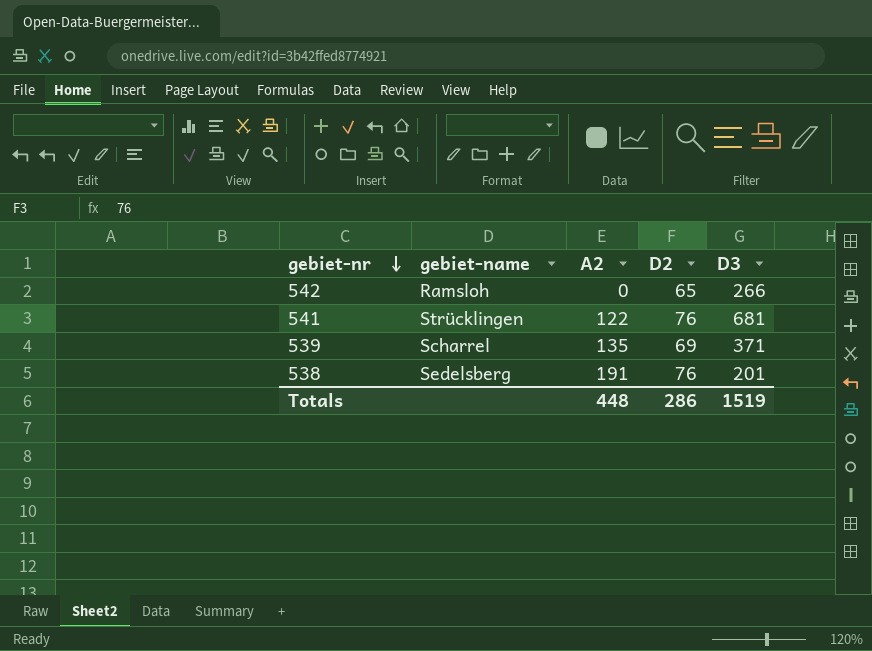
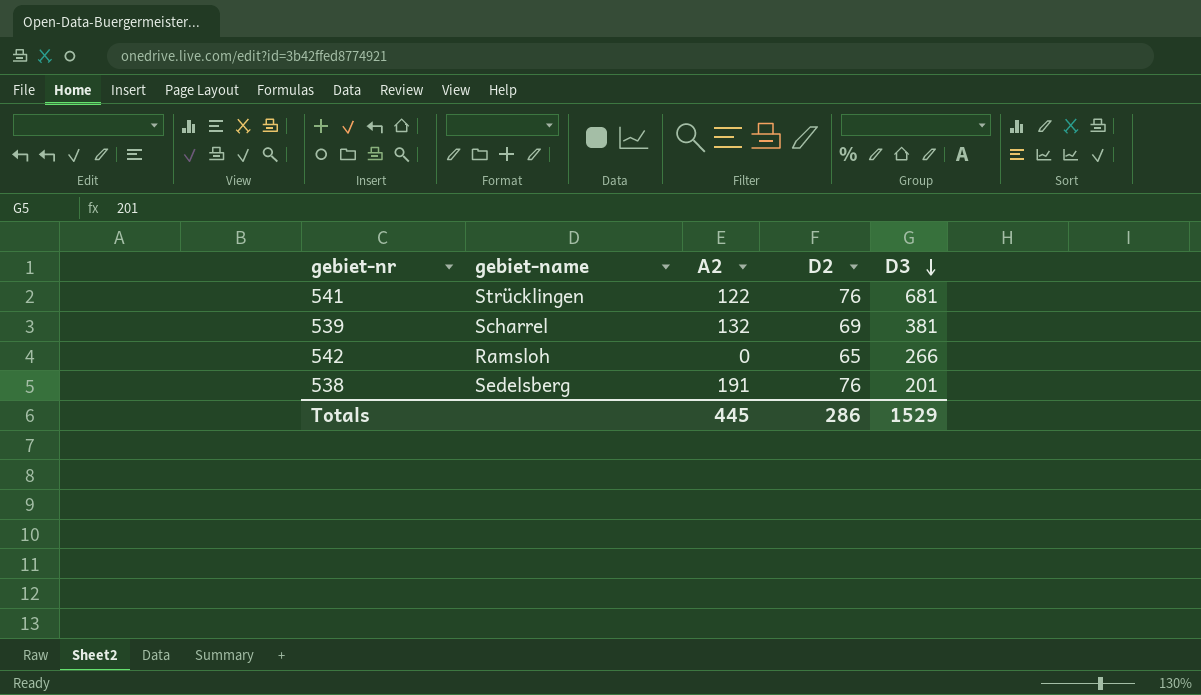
row order: gebiet-nr descending -> D3 descending
539 | A2: 135 -> 132
539 | D3: 371 -> 381
Totals | A2: 448 -> 445
Totals | D3: 1519 -> 1529

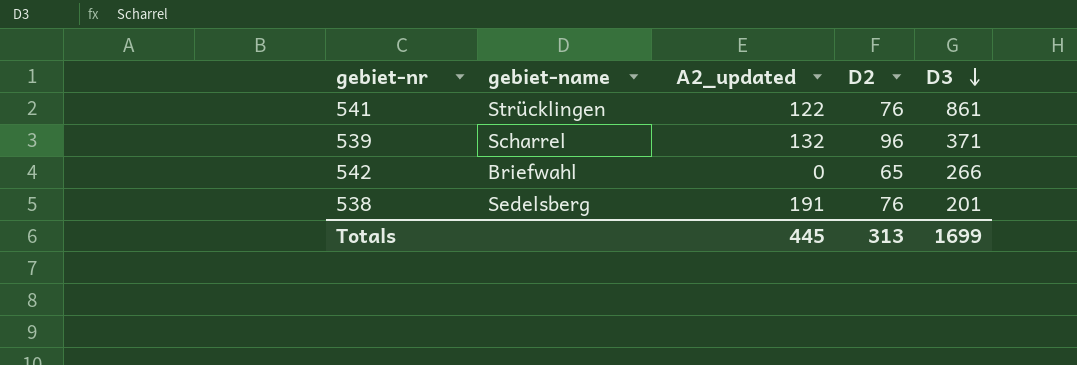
column name: A2 -> A2_updated
541 | D3: 681 -> 861
539 | D2: 69 -> 96
539 | D3: 381 -> 371
542 | gebiet-name: Ramsloh -> Briefwahl
Totals | D2: 286 -> 313
Totals | D3: 1529 -> 1699

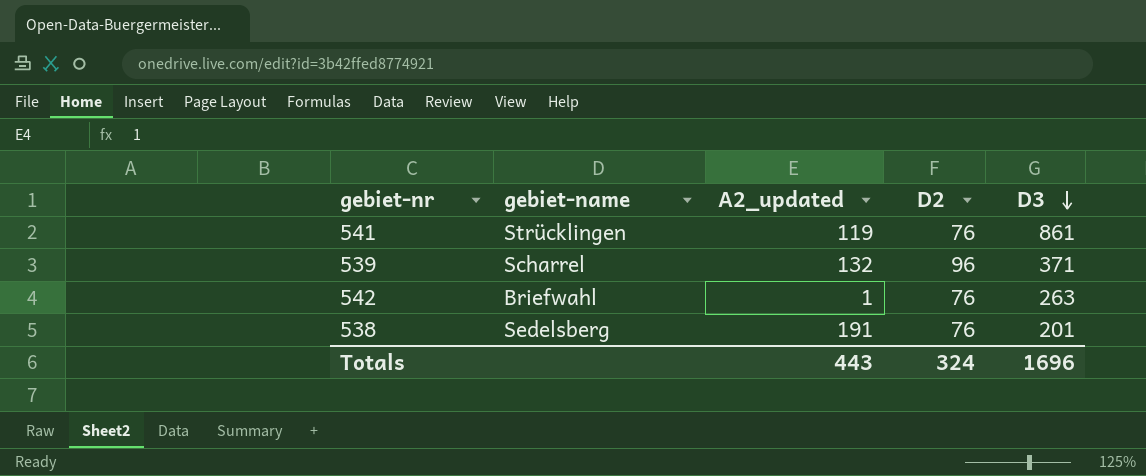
541 | A2_updated: 122 -> 119
542 | A2_updated: 0 -> 1
542 | D2: 65 -> 76
542 | D3: 266 -> 263
Totals | A2_updated: 445 -> 443
Totals | D2: 313 -> 324
Totals | D3: 1699 -> 1696

